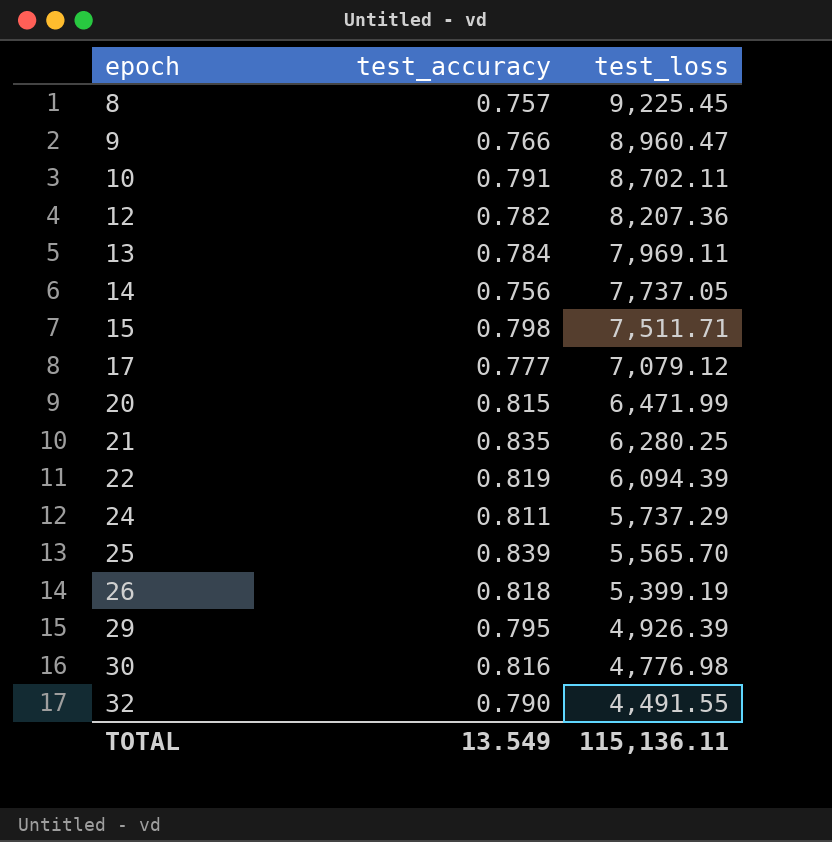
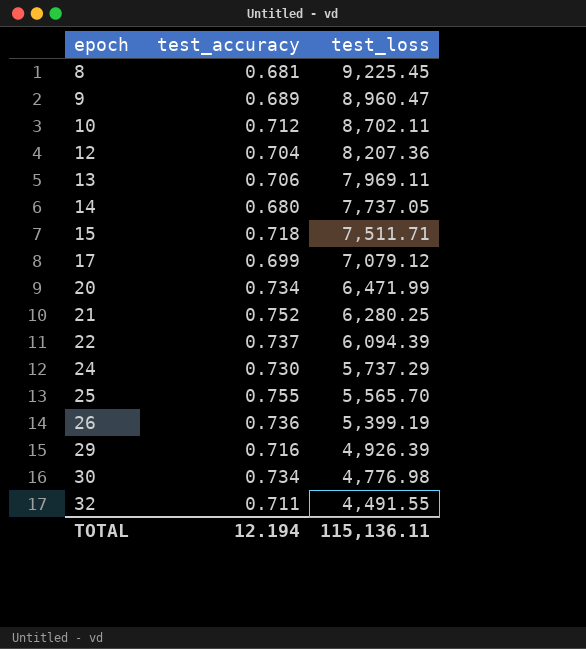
8 | test_accuracy: 0.757 -> 0.681
9 | test_accuracy: 0.766 -> 0.689
10 | test_accuracy: 0.791 -> 0.712
12 | test_accuracy: 0.782 -> 0.704
13 | test_accuracy: 0.784 -> 0.706
14 | test_accuracy: 0.756 -> 0.680
15 | test_accuracy: 0.798 -> 0.718
17 | test_accuracy: 0.777 -> 0.699
20 | test_accuracy: 0.815 -> 0.734
21 | test_accuracy: 0.835 -> 0.752
22 | test_accuracy: 0.819 -> 0.737
24 | test_accuracy: 0.811 -> 0.730
25 | test_accuracy: 0.839 -> 0.755
26 | test_accuracy: 0.818 -> 0.736
29 | test_accuracy: 0.795 -> 0.716
30 | test_accuracy: 0.816 -> 0.734
32 | test_accuracy: 0.790 -> 0.711
TOTAL | test_accuracy: 13.549 -> 12.194

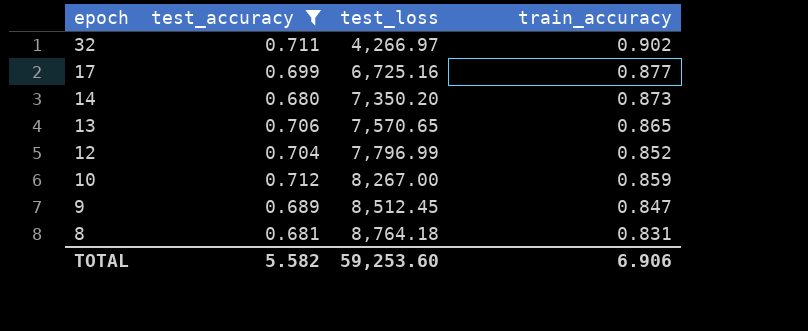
filter: none -> test_accuracy <= 0.712
row order: epoch ascending -> epoch descending
column train_accuracy | position: none -> 4
32 | test_loss: 4,491.55 -> 4,266.97
17 | test_loss: 7,079.12 -> 6,725.16
14 | test_loss: 7,737.05 -> 7,350.20
13 | test_loss: 7,969.11 -> 7,570.65
12 | test_loss: 8,207.36 -> 7,796.99
10 | test_loss: 8,702.11 -> 8,267.00
9 | test_loss: 8,960.47 -> 8,512.45
8 | test_loss: 9,225.45 -> 8,764.18
TOTAL | test_accuracy: 12.194 -> 5.582
TOTAL | test_loss: 115,136.11 -> 59,253.60

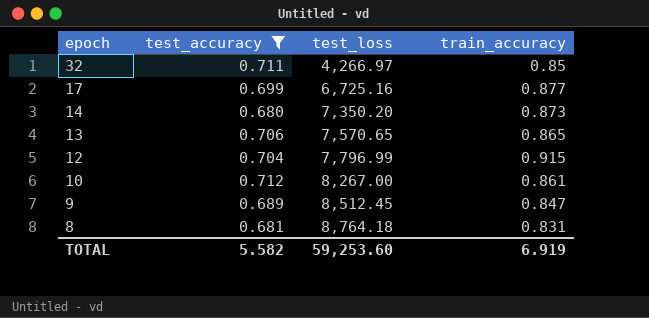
32 | train_accuracy: 0.902 -> 0.85
12 | train_accuracy: 0.852 -> 0.915
10 | train_accuracy: 0.859 -> 0.861
TOTAL | train_accuracy: 6.906 -> 6.919

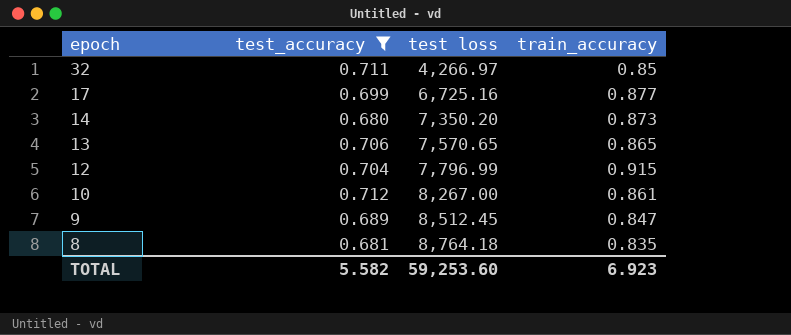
column name: test_loss -> test loss
8 | train_accuracy: 0.831 -> 0.835
TOTAL | train_accuracy: 6.919 -> 6.923

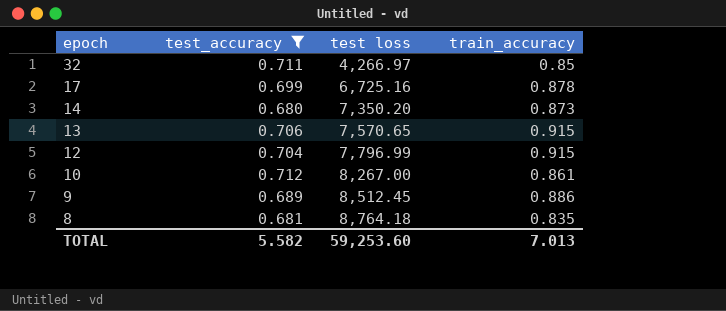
17 | train_accuracy: 0.877 -> 0.878
13 | train_accuracy: 0.865 -> 0.915
9 | train_accuracy: 0.847 -> 0.886
TOTAL | train_accuracy: 6.923 -> 7.013

